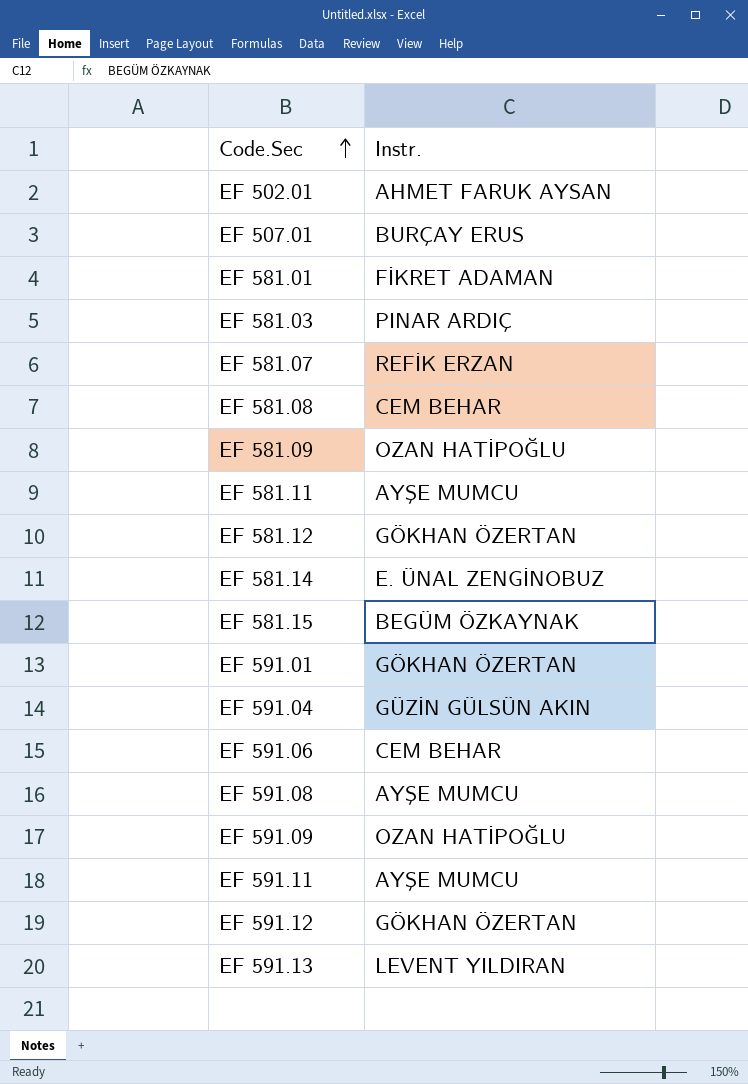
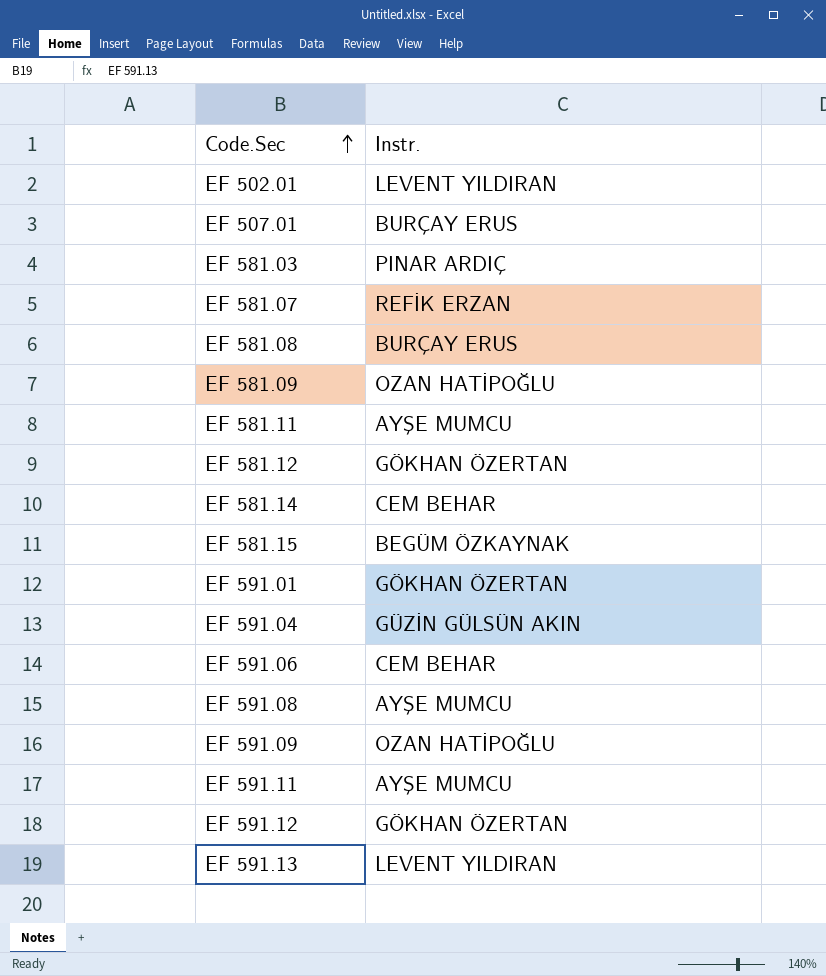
row EF 581.01: FİKRET ADAMAN -> none
EF 502.01 | Instr.: AHMET FARUK AYSAN -> LEVENT YILDIRAN
EF 581.08 | Instr.: CEM BEHAR -> BURÇAY ERUS
EF 581.14 | Instr.: E. ÜNAL ZENGİNOBUZ -> CEM BEHAR

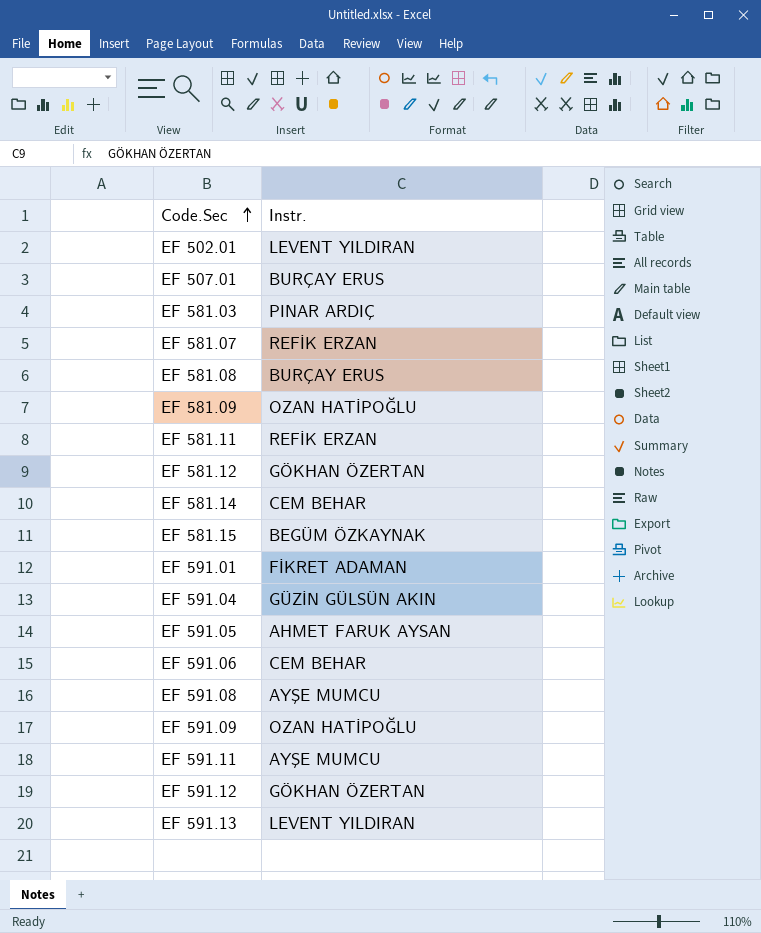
EF 581.11 | Instr.: AYŞE MUMCU -> REFİK ERZAN
EF 591.01 | Instr.: GÖKHAN ÖZERTAN -> FİKRET ADAMAN
row EF 591.05: none -> AHMET FARUK AYSAN

